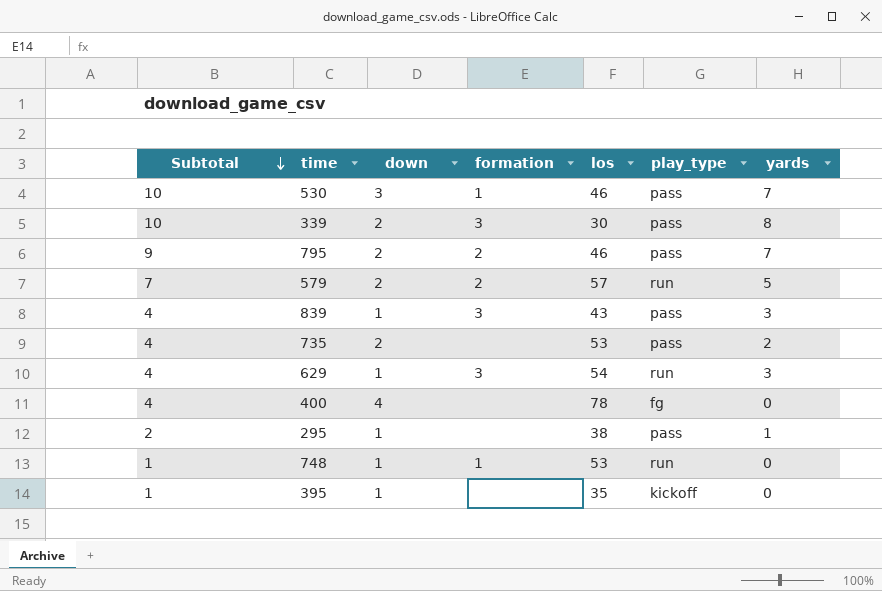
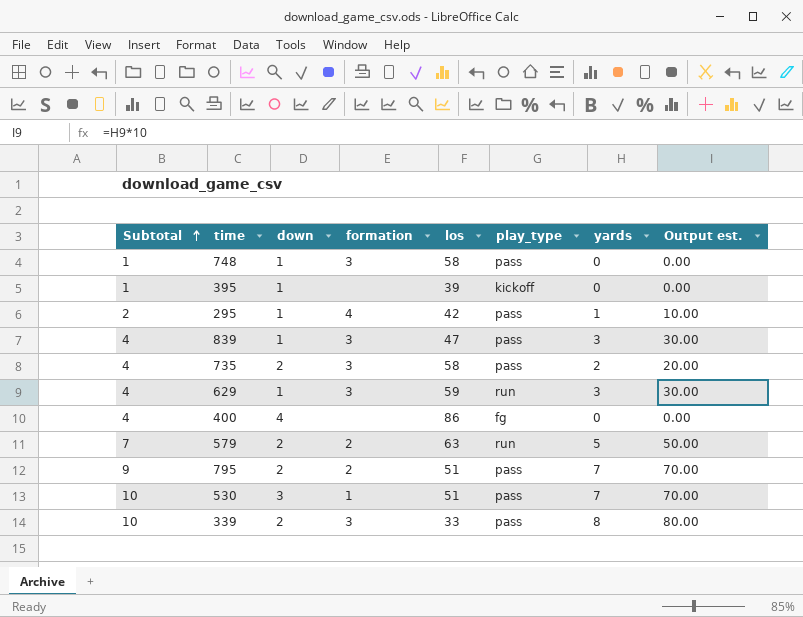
row order: Subtotal descending -> Subtotal ascending
column Output est. | formula: none -> [yards] * 10
748 | formation: 1 -> 3
748 | los: 53 -> 58
748 | play_type: run -> pass
395 | los: 35 -> 39
295 | formation: none -> 4
295 | los: 38 -> 42
839 | los: 43 -> 47
735 | formation: none -> 3
735 | los: 53 -> 58
629 | los: 54 -> 59
400 | los: 78 -> 86
579 | los: 57 -> 63
795 | los: 46 -> 51
530 | los: 46 -> 51
339 | los: 30 -> 33

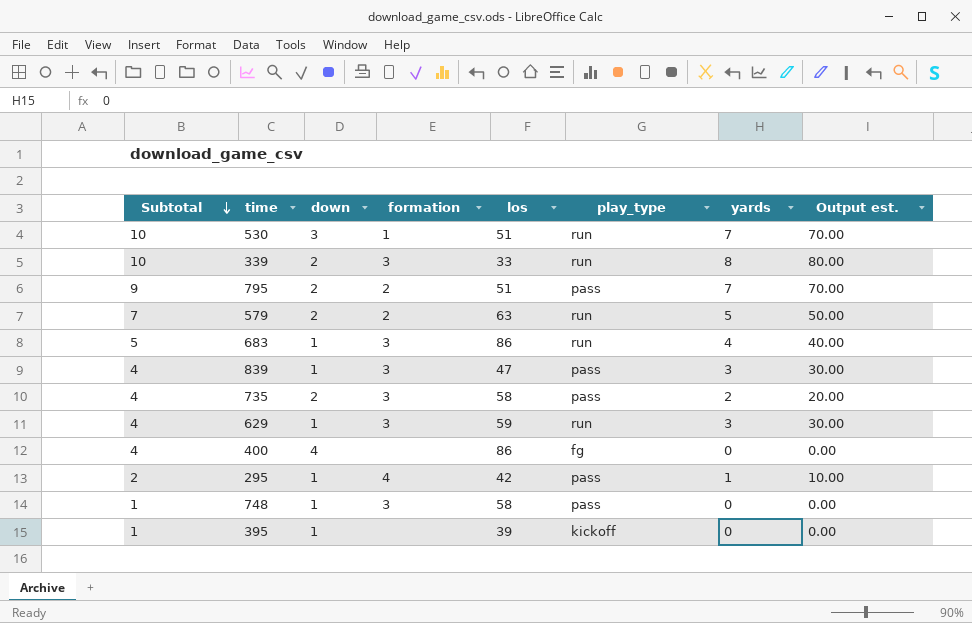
row order: Subtotal ascending -> Subtotal descending
530 | play_type: pass -> run
339 | play_type: pass -> run
row 683: none -> 5 | 1 | 3 | 86 | run | 4 | 40.00

